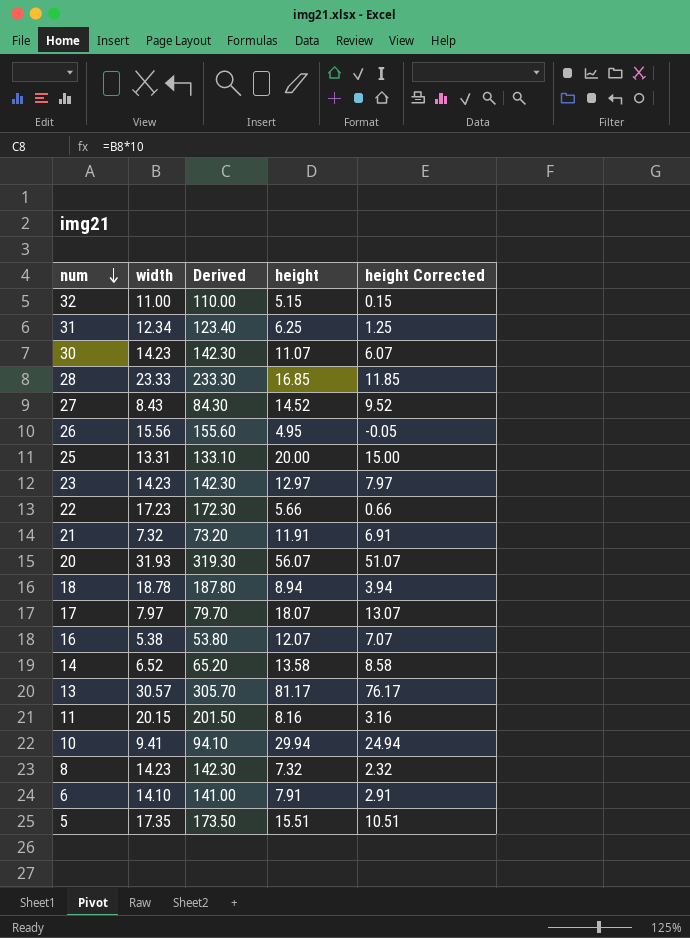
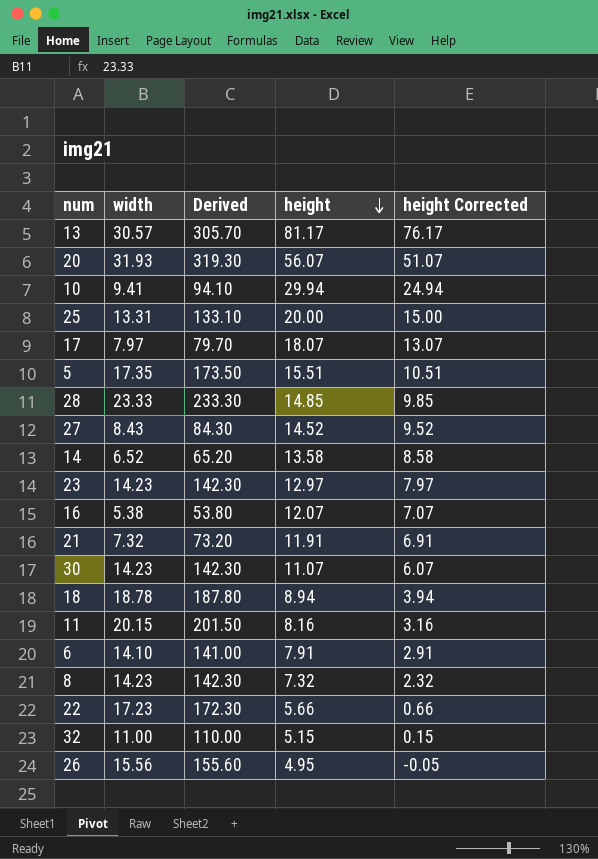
row order: num descending -> height descending
row 31: 12.34 | 123.40 | 6.25 | 1.25 -> none
28 | height: 16.85 -> 14.85
28 | height Corrected: 11.85 -> 9.85

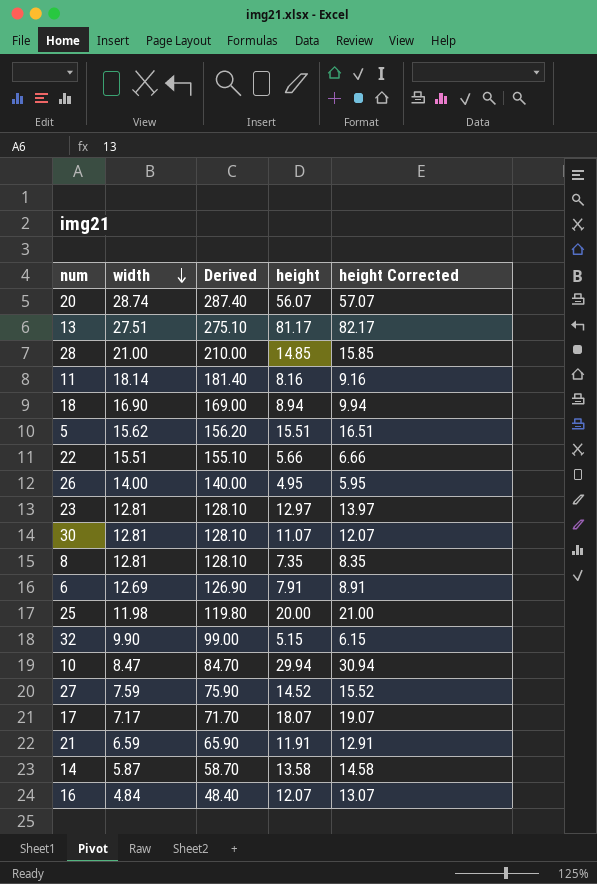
row order: height descending -> width descending
column height Corrected | formula: [height] - 5 -> [height] + 1
20 | width: 31.93 -> 28.74
20 | Derived: 319.30 -> 287.40
13 | width: 30.57 -> 27.51
13 | Derived: 305.70 -> 275.10
28 | width: 23.33 -> 21.00
28 | Derived: 233.30 -> 210.00
11 | width: 20.15 -> 18.14
11 | Derived: 201.50 -> 181.40
18 | width: 18.78 -> 16.90
18 | Derived: 187.80 -> 169.00
5 | width: 17.35 -> 15.62
5 | Derived: 173.50 -> 156.20
22 | width: 17.23 -> 15.51
22 | Derived: 172.30 -> 155.10
26 | width: 15.56 -> 14.00
26 | Derived: 155.60 -> 140.00
23 | width: 14.23 -> 12.81
23 | Derived: 142.30 -> 128.10
30 | width: 14.23 -> 12.81
30 | Derived: 142.30 -> 128.10
8 | width: 14.23 -> 12.81
8 | Derived: 142.30 -> 128.10
8 | height: 7.32 -> 7.35
6 | width: 14.10 -> 12.69
6 | Derived: 141.00 -> 126.90
25 | width: 13.31 -> 11.98
25 | Derived: 133.10 -> 119.80
32 | width: 11.00 -> 9.90
32 | Derived: 110.00 -> 99.00
10 | width: 9.41 -> 8.47
10 | Derived: 94.10 -> 84.70
27 | width: 8.43 -> 7.59
27 | Derived: 84.30 -> 75.90
17 | width: 7.97 -> 7.17
17 | Derived: 79.70 -> 71.70
21 | width: 7.32 -> 6.59
21 | Derived: 73.20 -> 65.90
14 | width: 6.52 -> 5.87
14 | Derived: 65.20 -> 58.70
16 | width: 5.38 -> 4.84
16 | Derived: 53.80 -> 48.40

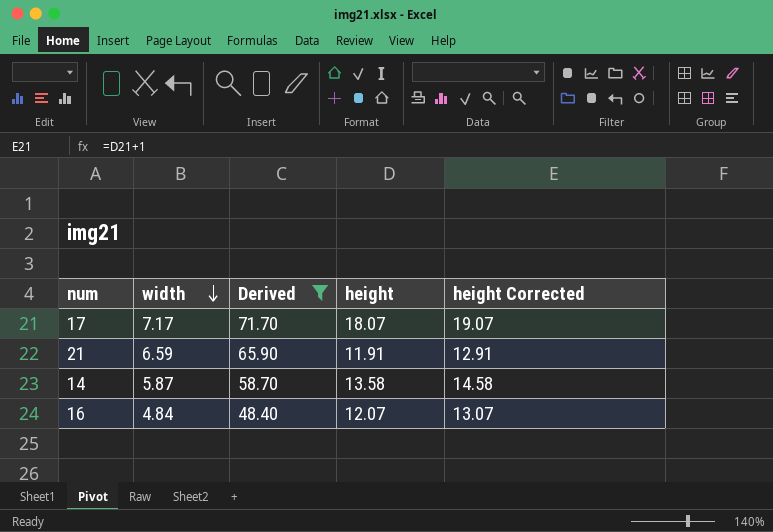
filter: none -> Derived <= 71.70

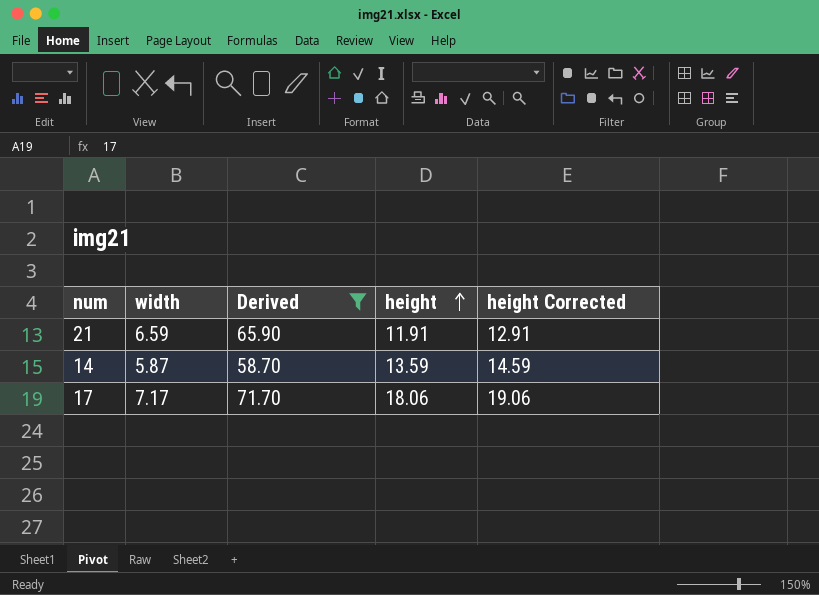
row order: width descending -> height ascending
row 16: 4.84 | 48.40 | 12.07 | 13.07 -> none
14 | height: 13.58 -> 13.59
14 | height Corrected: 14.58 -> 14.59
17 | height: 18.07 -> 18.06
17 | height Corrected: 19.07 -> 19.06

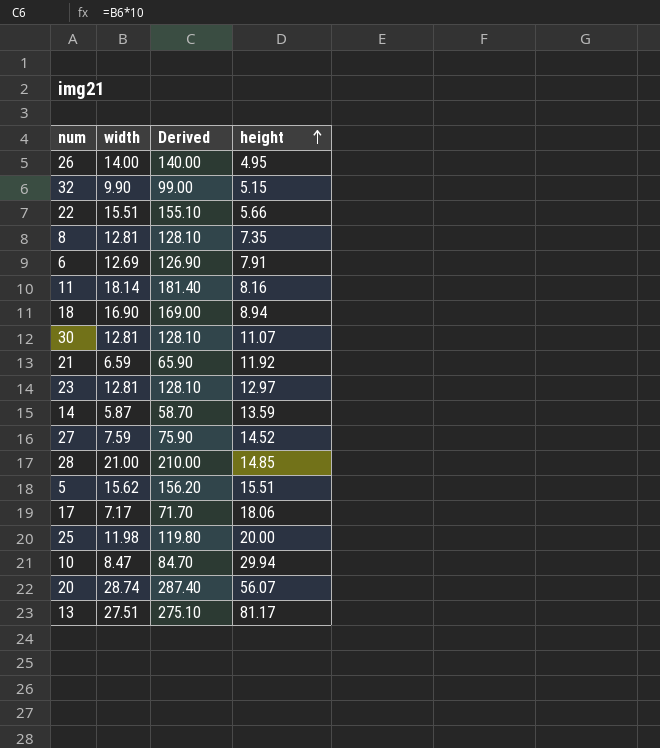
filter: Derived <= 71.70 -> none
column height Corrected | formula: [height] + 1 -> none
21 | height: 11.91 -> 11.92

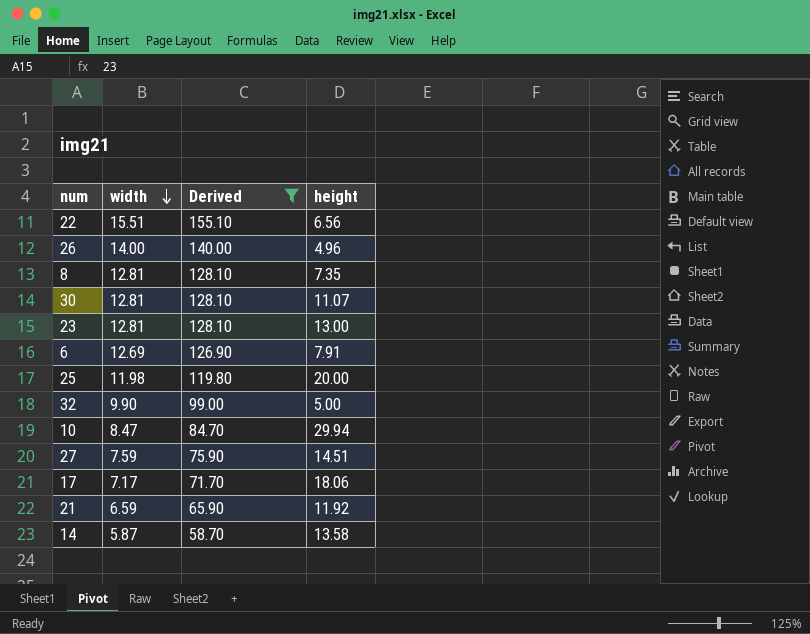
filter: none -> Derived <= 155.10
row order: height ascending -> width descending
22 | height: 5.66 -> 6.56
26 | height: 4.95 -> 4.96
23 | height: 12.97 -> 13.00
32 | height: 5.15 -> 5.00
27 | height: 14.52 -> 14.51
14 | height: 13.59 -> 13.58

